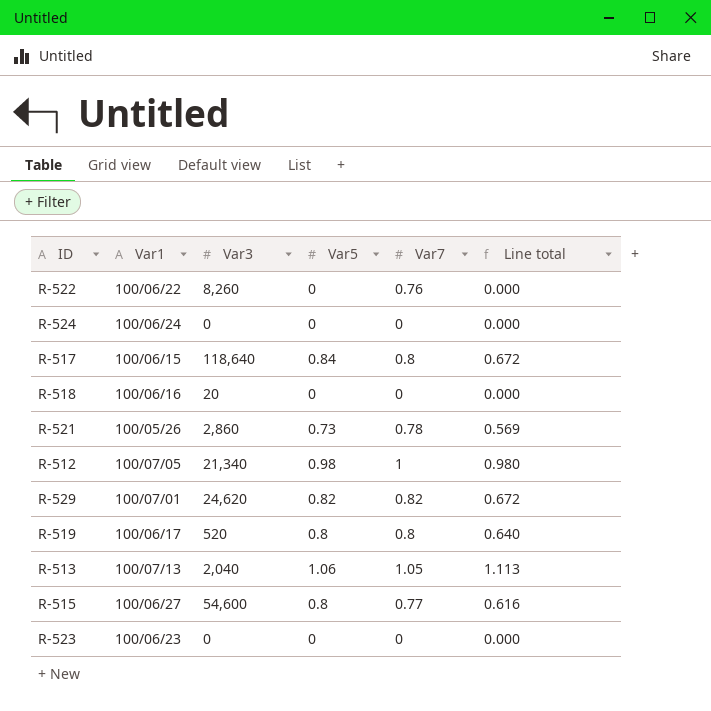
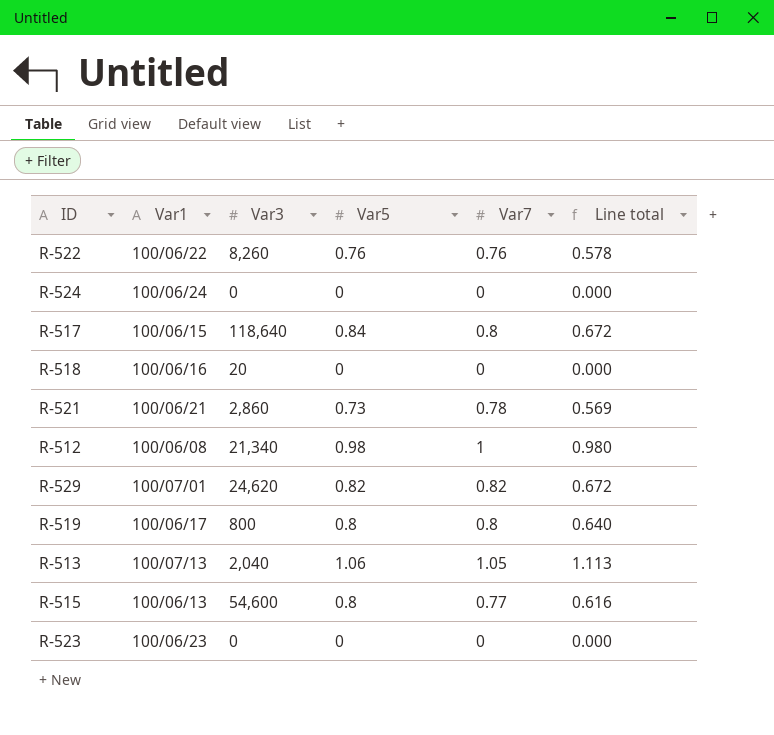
R-522 | Var5: 0 -> 0.76
R-522 | Line total: 0.000 -> 0.578
R-521 | Var1: 100/05/26 -> 100/06/21
R-512 | Var1: 100/07/05 -> 100/06/08
R-519 | Var3: 520 -> 800
R-515 | Var1: 100/06/27 -> 100/06/13

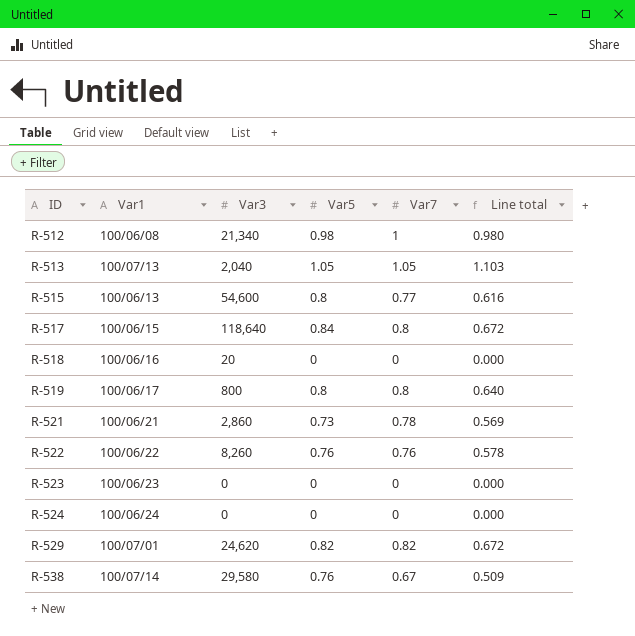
row order: none -> ID ascending
R-513 | Var5: 1.06 -> 1.05
R-513 | Line total: 1.113 -> 1.103
row R-538: none -> 100/07/14 | 29,580 | 0.76 | 0.67 | 0.509

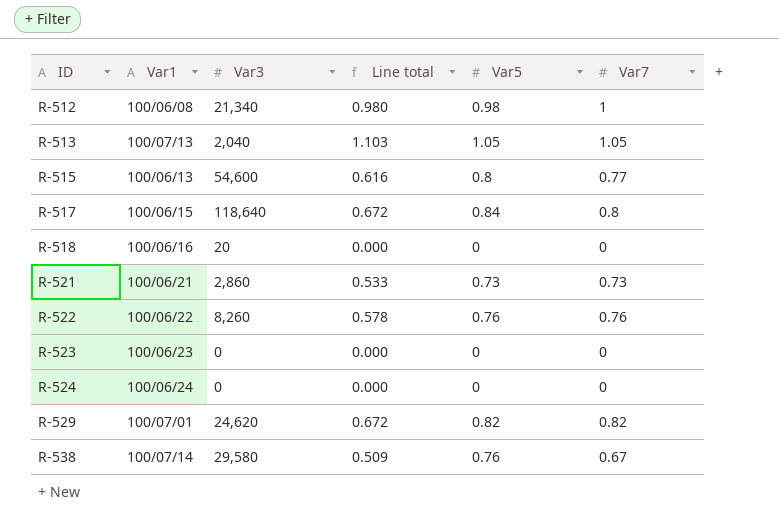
column Line total | position: 6 -> 4
row R-519: 100/06/17 | 800 | 0.8 | 0.8 | 0.640 -> none
R-521 | Line total: 0.569 -> 0.533
R-521 | Var7: 0.78 -> 0.73

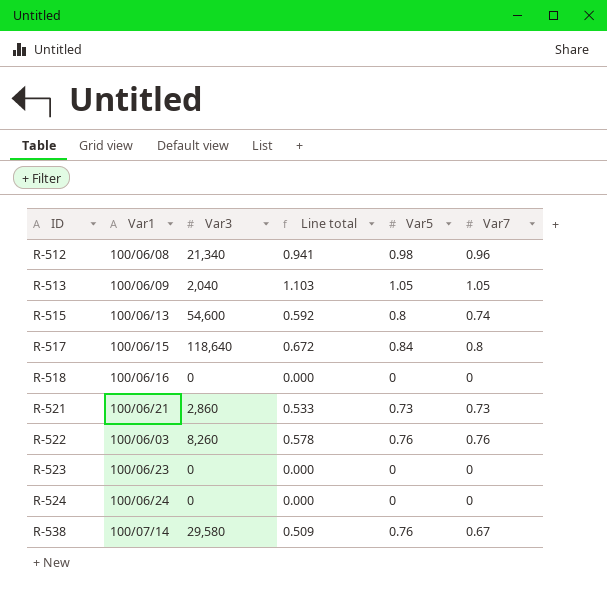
row R-529: 100/07/01 | 24,620 | 0.672 | 0.82 | 0.82 -> none
R-512 | Line total: 0.980 -> 0.941
R-512 | Var7: 1 -> 0.96
R-513 | Var1: 100/07/13 -> 100/06/09
R-515 | Line total: 0.616 -> 0.592
R-515 | Var7: 0.77 -> 0.74
R-518 | Var3: 20 -> 0
R-522 | Var1: 100/06/22 -> 100/06/03

